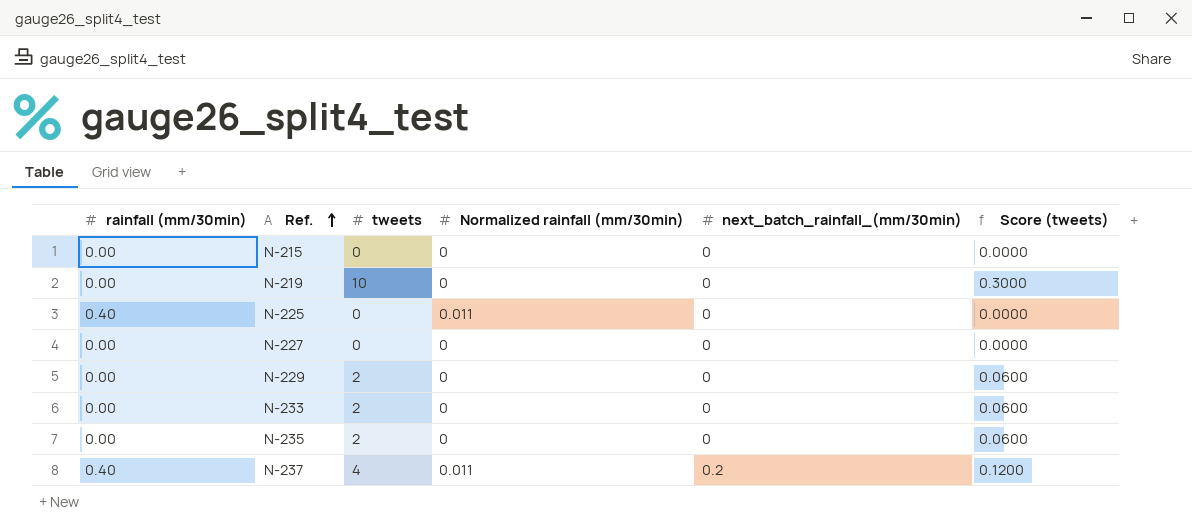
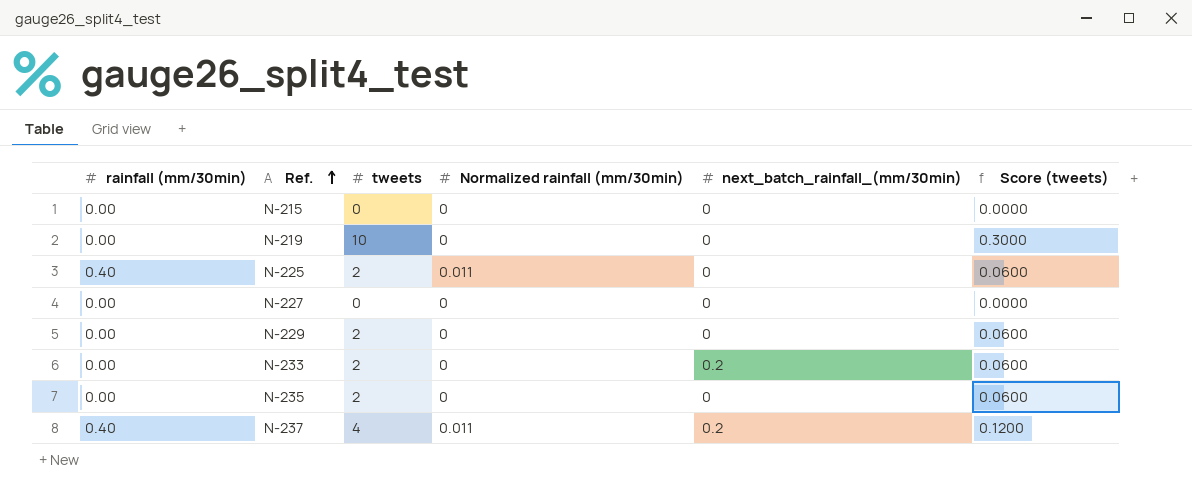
N-225 | tweets: 0 -> 2
N-225 | Score (tweets): 0.0000 -> 0.0600
N-233 | next_batch_rainfall_(mm/30min): 0 -> 0.2

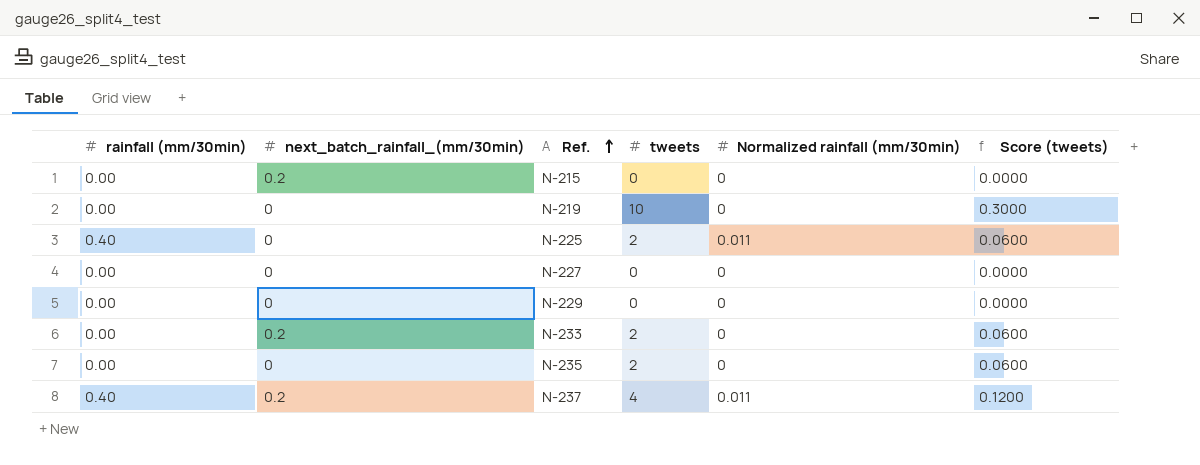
column next_batch_rainfall_(mm/30min) | position: 5 -> 2
N-215 | next_batch_rainfall_(mm/30min): 0 -> 0.2
N-229 | tweets: 2 -> 0
N-229 | Score (tweets): 0.0600 -> 0.0000

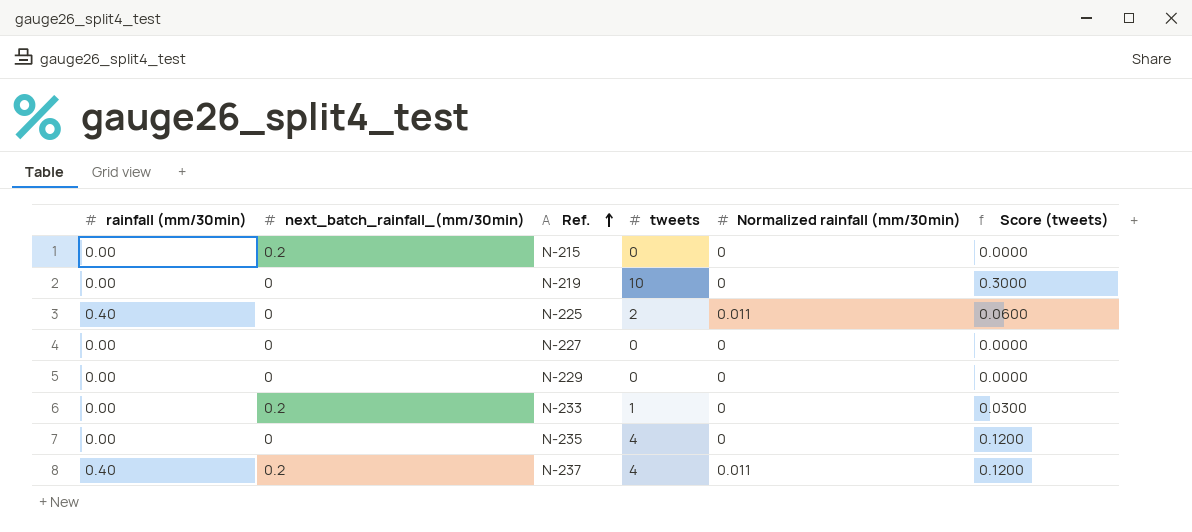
N-233 | tweets: 2 -> 1
N-233 | Score (tweets): 0.0600 -> 0.0300
N-235 | tweets: 2 -> 4
N-235 | Score (tweets): 0.0600 -> 0.1200

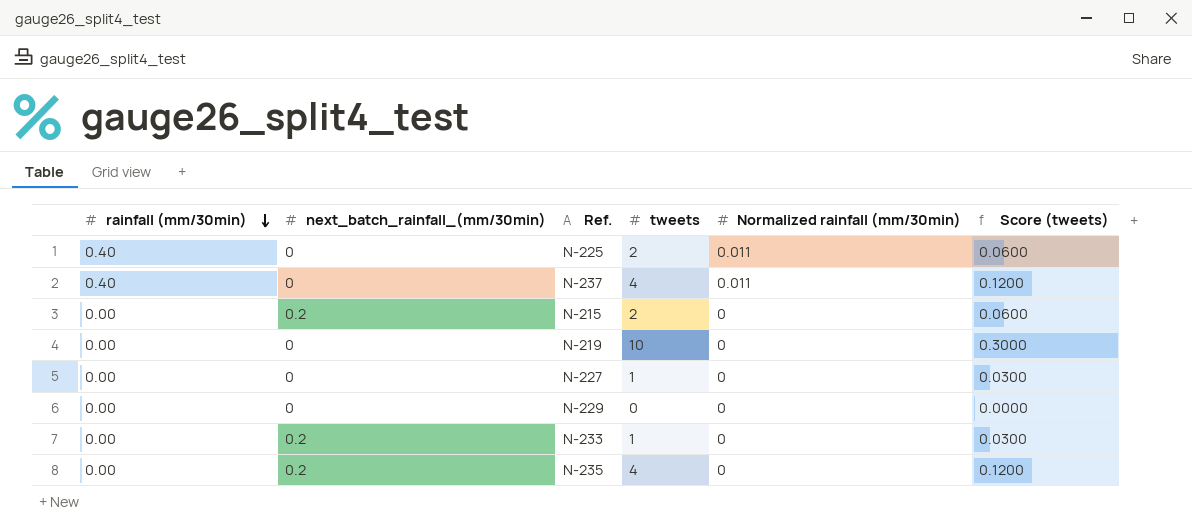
row order: Ref. ascending -> rainfall (mm/30min) descending
N-237 | next_batch_rainfall_(mm/30min): 0.2 -> 0
N-215 | tweets: 0 -> 2
N-215 | Score (tweets): 0.0000 -> 0.0600
N-227 | tweets: 0 -> 1
N-227 | Score (tweets): 0.0000 -> 0.0300
N-235 | next_batch_rainfall_(mm/30min): 0 -> 0.2

